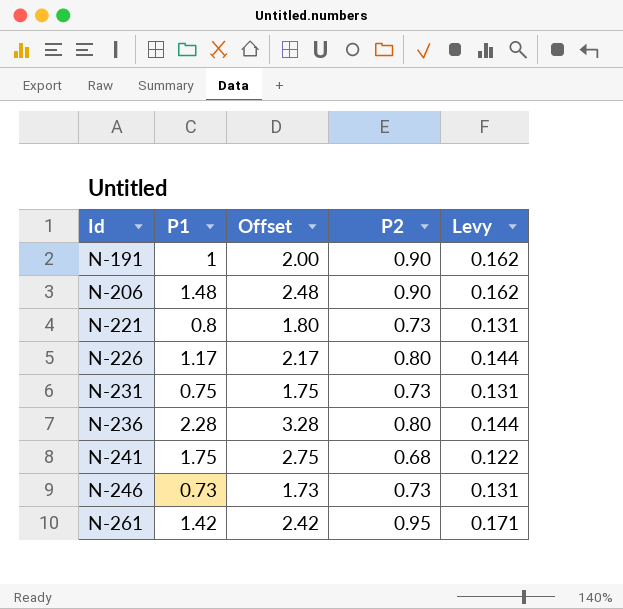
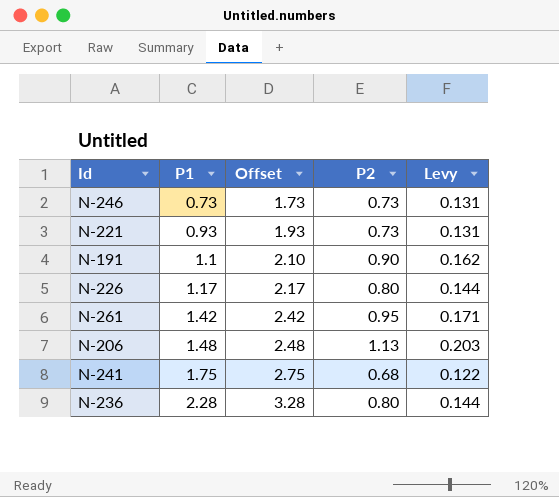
row order: Id ascending -> P1 ascending
row N-231: 0.75 | 1.75 | 0.73 | 0.131 -> none
N-221 | P1: 0.8 -> 0.93
N-221 | Offset: 1.80 -> 1.93
N-191 | P1: 1 -> 1.1
N-191 | Offset: 2.00 -> 2.10
N-206 | P2: 0.90 -> 1.13
N-206 | Levy: 0.162 -> 0.203

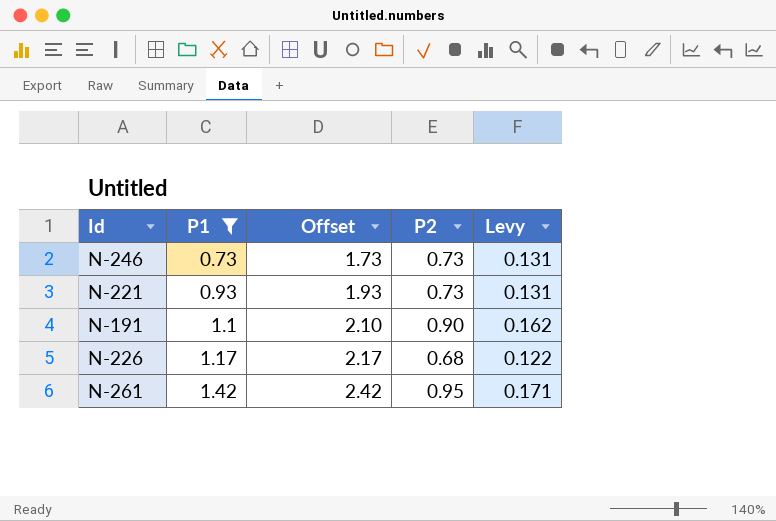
filter: none -> P1 <= 1.42
N-226 | P2: 0.80 -> 0.68
N-226 | Levy: 0.144 -> 0.122

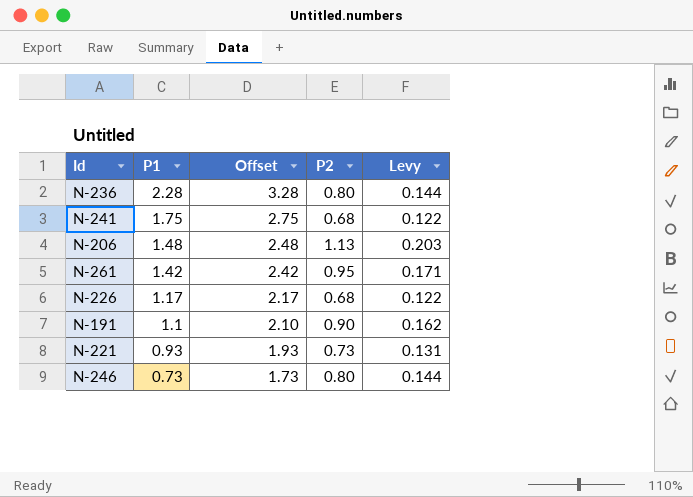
filter: P1 <= 1.42 -> none
row order: P1 ascending -> P1 descending
N-246 | P2: 0.73 -> 0.80
N-246 | Levy: 0.131 -> 0.144

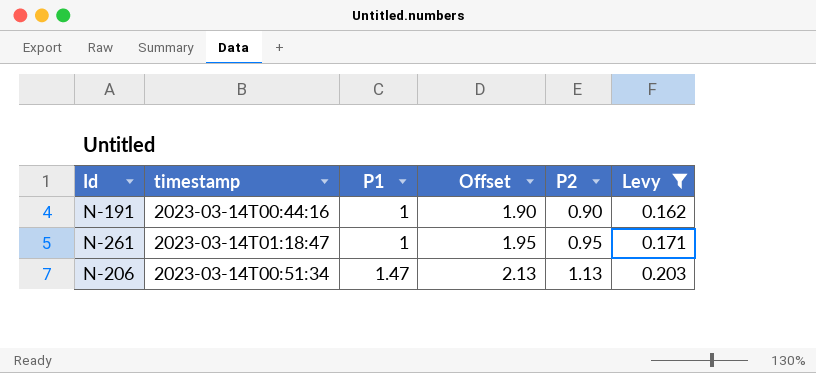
filter: none -> Levy >= 0.162
row order: P1 descending -> P1 ascending
column timestamp | position: none -> 2
column Offset | formula: [P1] + 1 -> [P2] + 1
N-191 | P1: 1.1 -> 1
N-261 | P1: 1.42 -> 1
N-206 | P1: 1.48 -> 1.47

